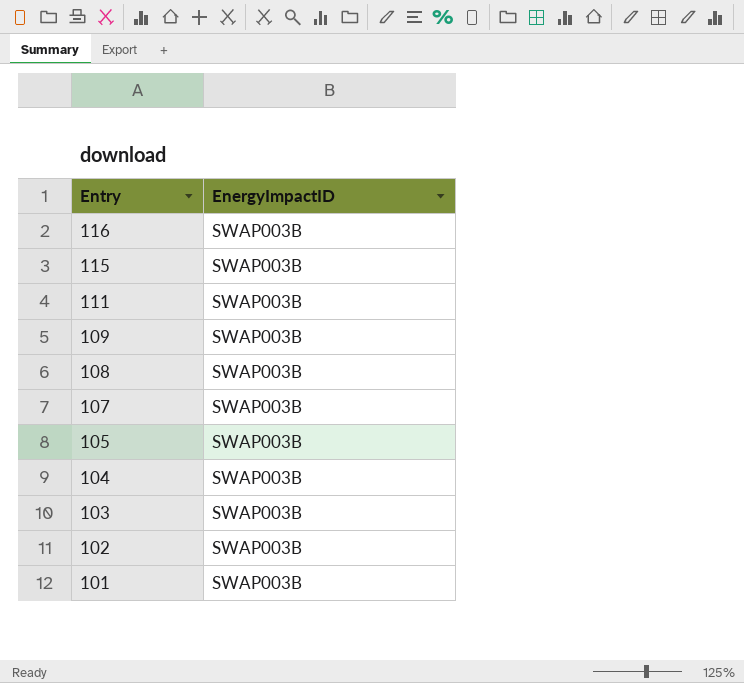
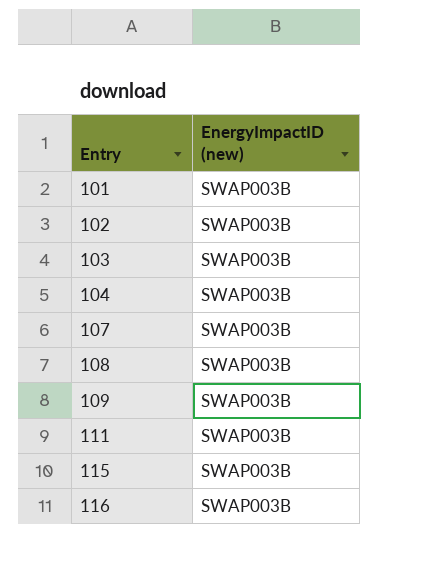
row order: Entry descending -> Entry ascending
column name: EnergyImpactID -> EnergyImpactID (new)
row 105: SWAP003B -> none

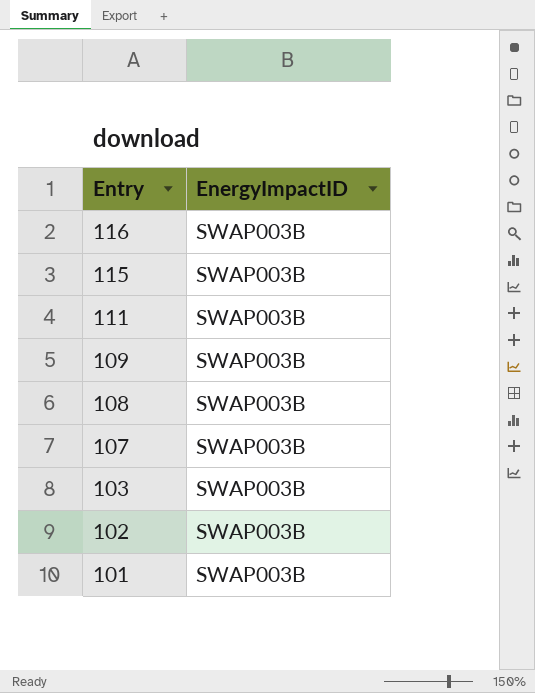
row order: Entry ascending -> Entry descending
column name: EnergyImpactID (new) -> EnergyImpactID
row 104: SWAP003B -> none

